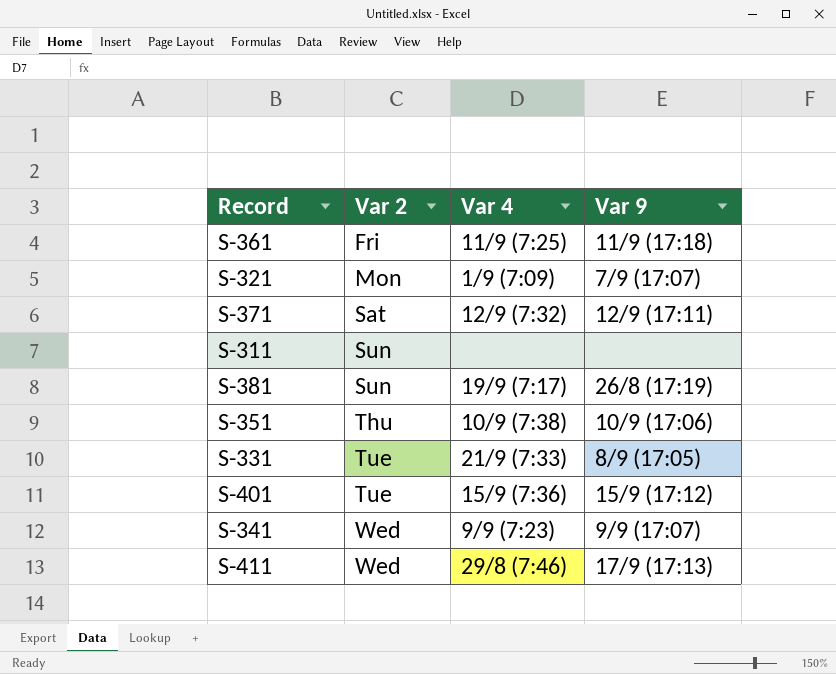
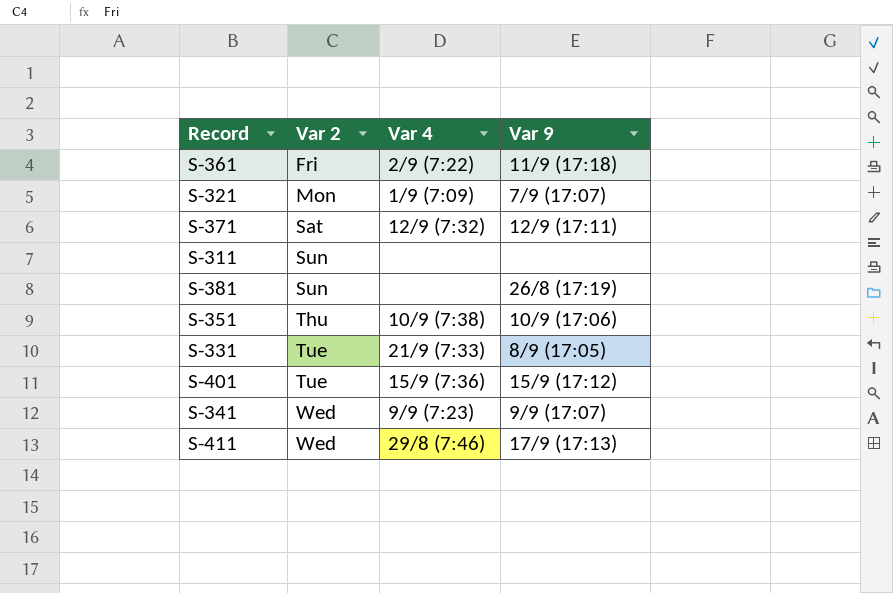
S-361 | Var 4: 11/9 (7:25) -> 2/9 (7:22)
S-381 | Var 4: 19/9 (7:17) -> none

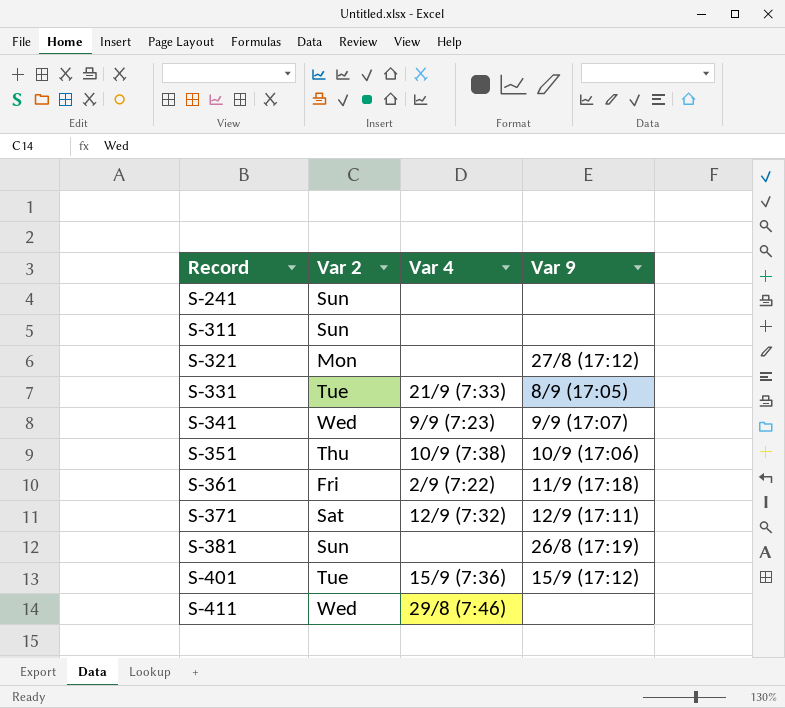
row order: Var 2 ascending -> Record ascending
row S-241: none -> Sun | none | none
S-321 | Var 4: 1/9 (7:09) -> none
S-321 | Var 9: 7/9 (17:07) -> 27/8 (17:12)
S-411 | Var 9: 17/9 (17:13) -> none

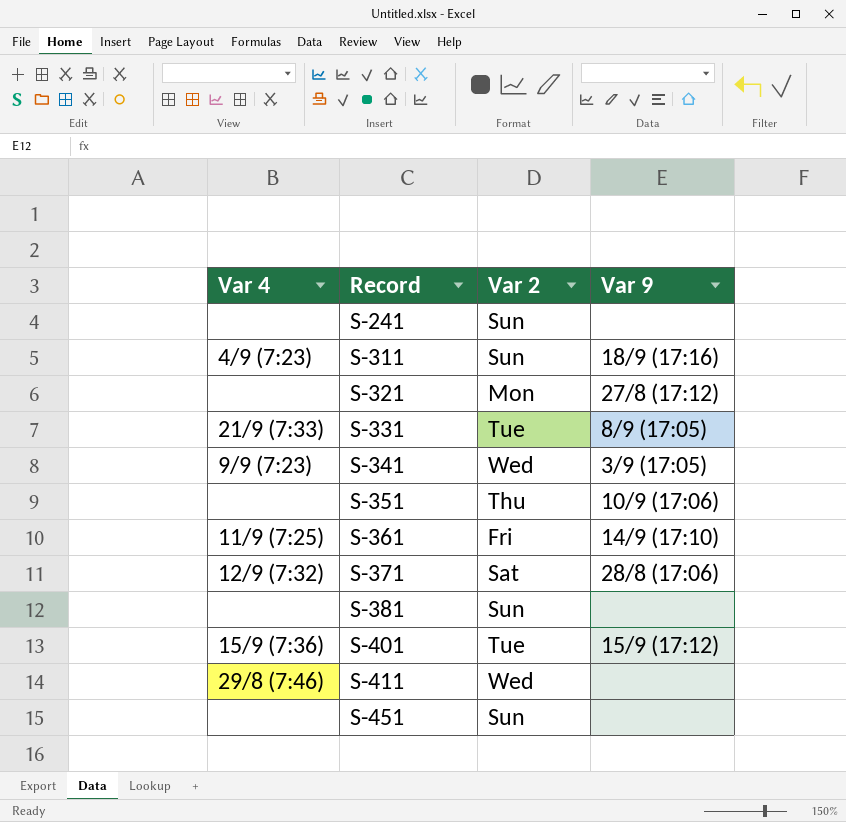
column Var 4 | position: 3 -> 1
S-311 | Var 4: none -> 4/9 (7:23)
S-311 | Var 9: none -> 18/9 (17:16)
S-341 | Var 9: 9/9 (17:07) -> 3/9 (17:05)
S-351 | Var 4: 10/9 (7:38) -> none
S-361 | Var 4: 2/9 (7:22) -> 11/9 (7:25)
S-361 | Var 9: 11/9 (17:18) -> 14/9 (17:10)
S-371 | Var 9: 12/9 (17:11) -> 28/8 (17:06)
S-381 | Var 9: 26/8 (17:19) -> none
row S-451: none -> none | Sun | none

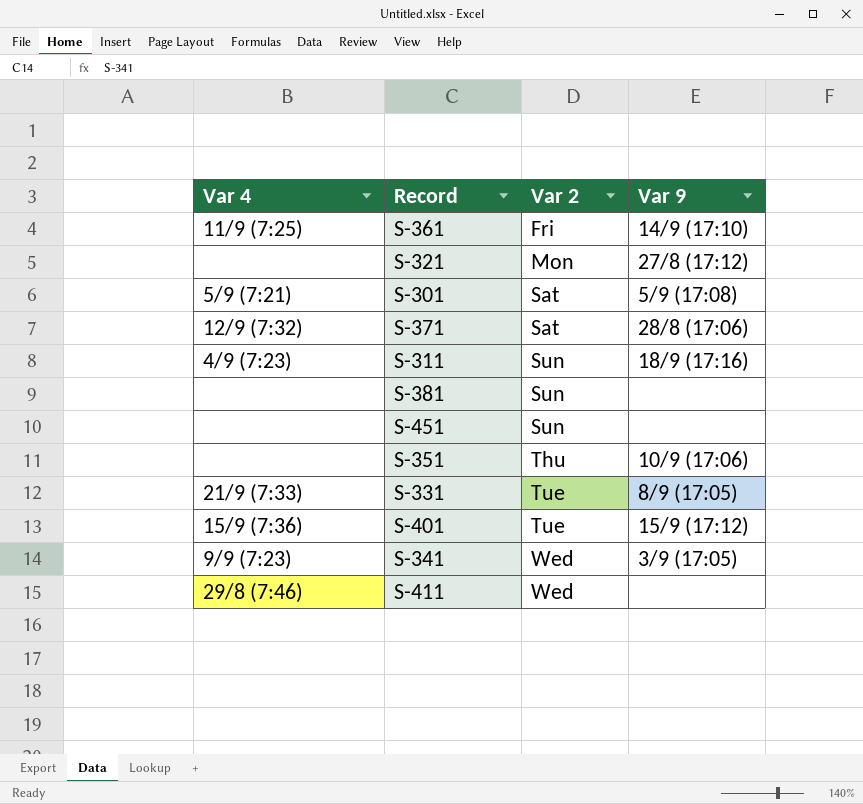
row order: Record ascending -> Var 2 ascending
row S-241: none | Sun | none -> none
row S-301: none -> 5/9 (7:21) | Sat | 5/9 (17:08)

